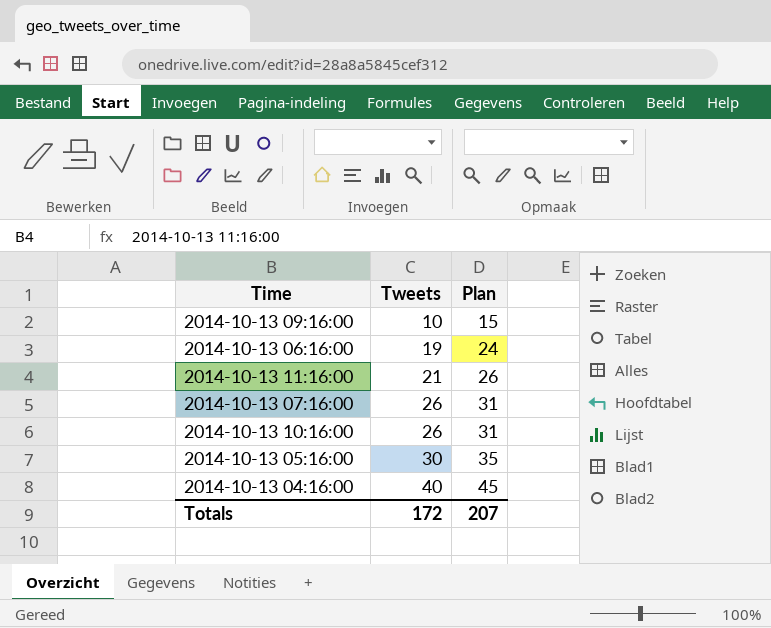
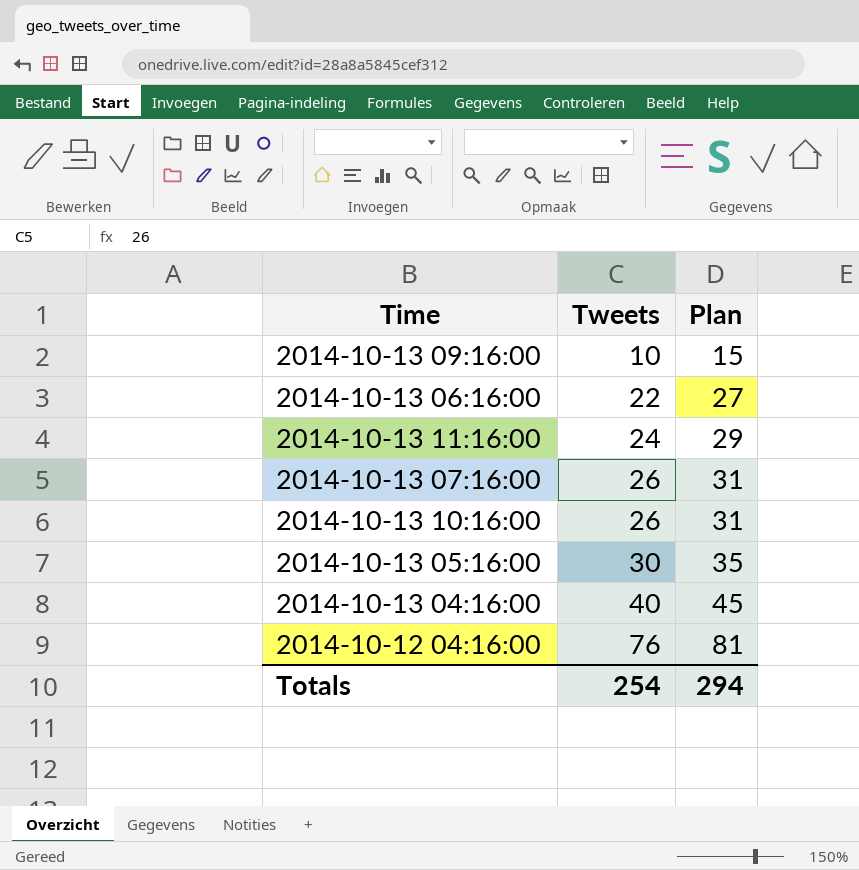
2014-10-13 06:16:00 | Tweets: 19 -> 22
2014-10-13 06:16:00 | Plan: 24 -> 27
2014-10-13 11:16:00 | Tweets: 21 -> 24
2014-10-13 11:16:00 | Plan: 26 -> 29
row 2014-10-12 04:16:00: none -> 76 | 81
Totals | Tweets: 172 -> 254
Totals | Plan: 207 -> 294

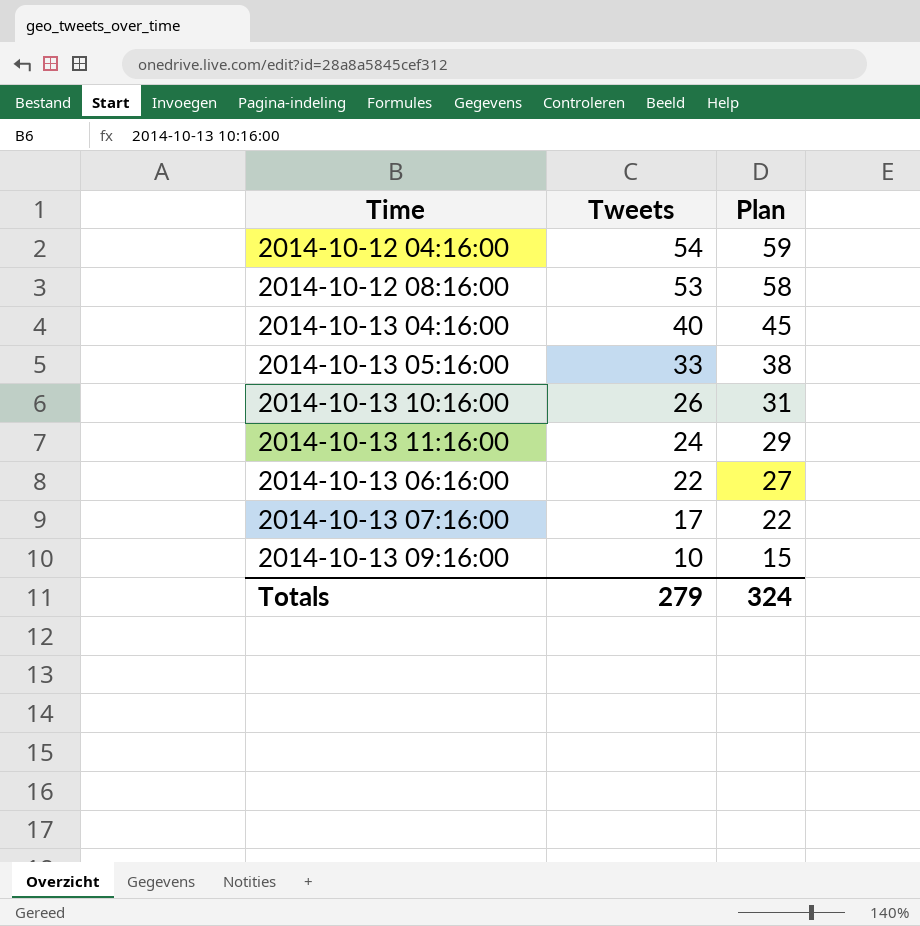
row order: Tweets ascending -> Tweets descending
2014-10-12 04:16:00 | Tweets: 76 -> 54
2014-10-12 04:16:00 | Plan: 81 -> 59
row 2014-10-12 08:16:00: none -> 53 | 58
2014-10-13 05:16:00 | Tweets: 30 -> 33
2014-10-13 05:16:00 | Plan: 35 -> 38
2014-10-13 07:16:00 | Tweets: 26 -> 17
2014-10-13 07:16:00 | Plan: 31 -> 22
Totals | Tweets: 254 -> 279
Totals | Plan: 294 -> 324

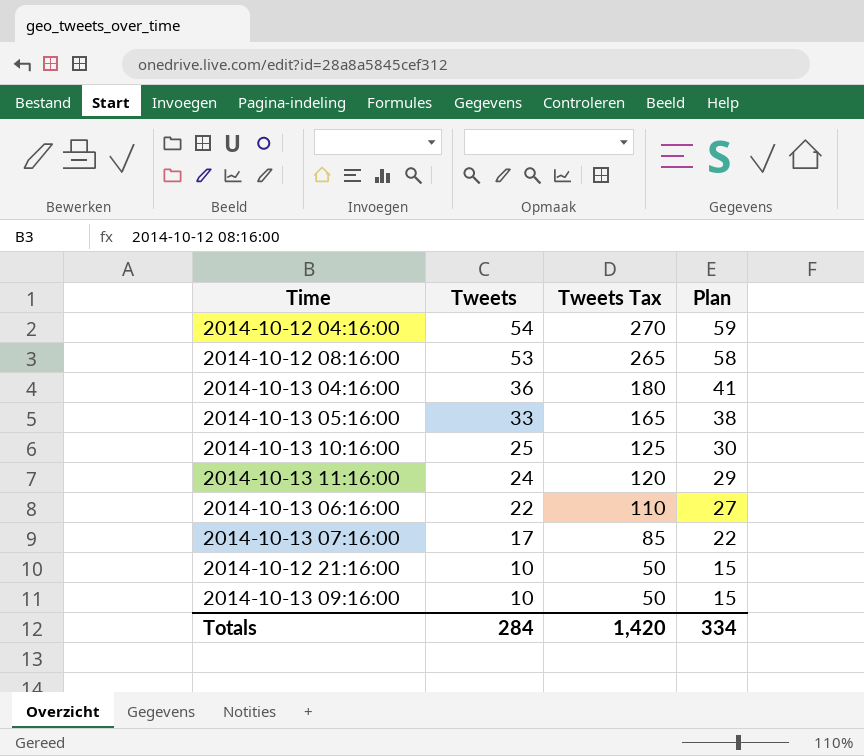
column Tweets Tax | formula: none -> [Tweets] * 5
2014-10-13 04:16:00 | Tweets: 40 -> 36
2014-10-13 04:16:00 | Plan: 45 -> 41
2014-10-13 10:16:00 | Tweets: 26 -> 25
2014-10-13 10:16:00 | Plan: 31 -> 30
row 2014-10-12 21:16:00: none -> 10 | 50 | 15
Totals | Tweets: 279 -> 284
Totals | Plan: 324 -> 334

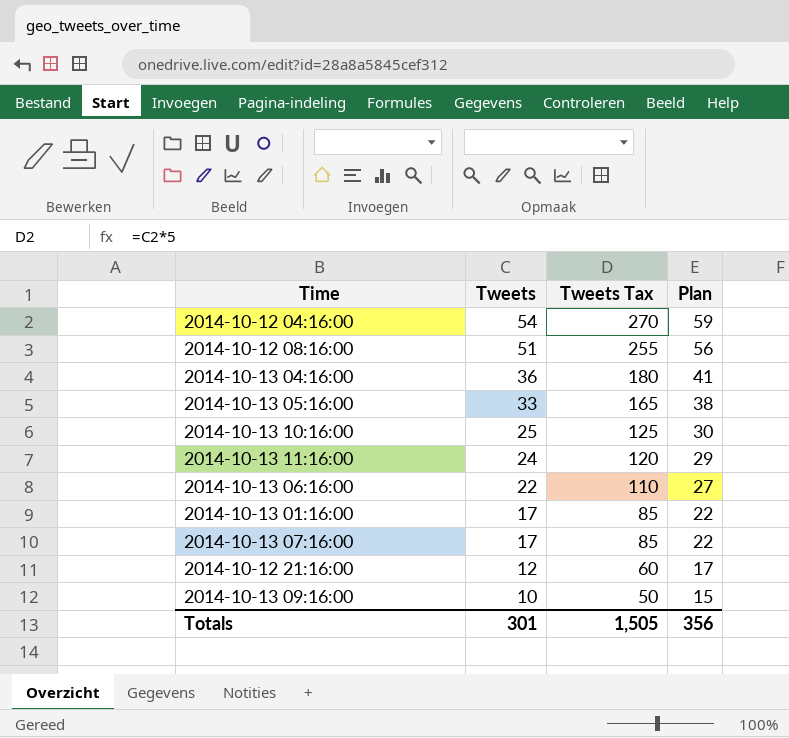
2014-10-12 08:16:00 | Tweets: 53 -> 51
2014-10-12 08:16:00 | Tweets Tax: 265 -> 255
2014-10-12 08:16:00 | Plan: 58 -> 56
row 2014-10-13 01:16:00: none -> 17 | 85 | 22
2014-10-12 21:16:00 | Tweets: 10 -> 12
2014-10-12 21:16:00 | Tweets Tax: 50 -> 60
2014-10-12 21:16:00 | Plan: 15 -> 17
Totals | Tweets: 284 -> 301
Totals | Tweets Tax: 1,420 -> 1,505
Totals | Plan: 334 -> 356

